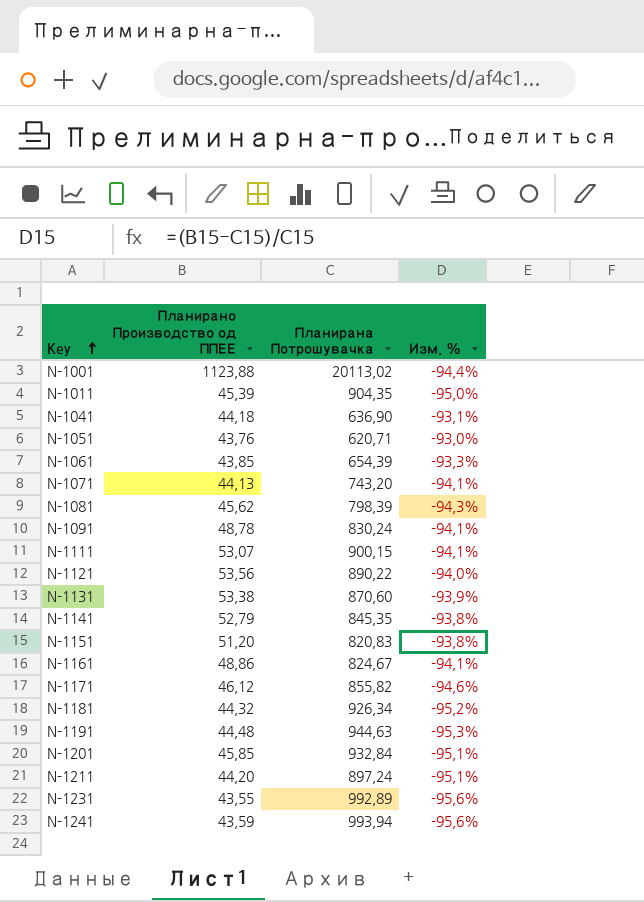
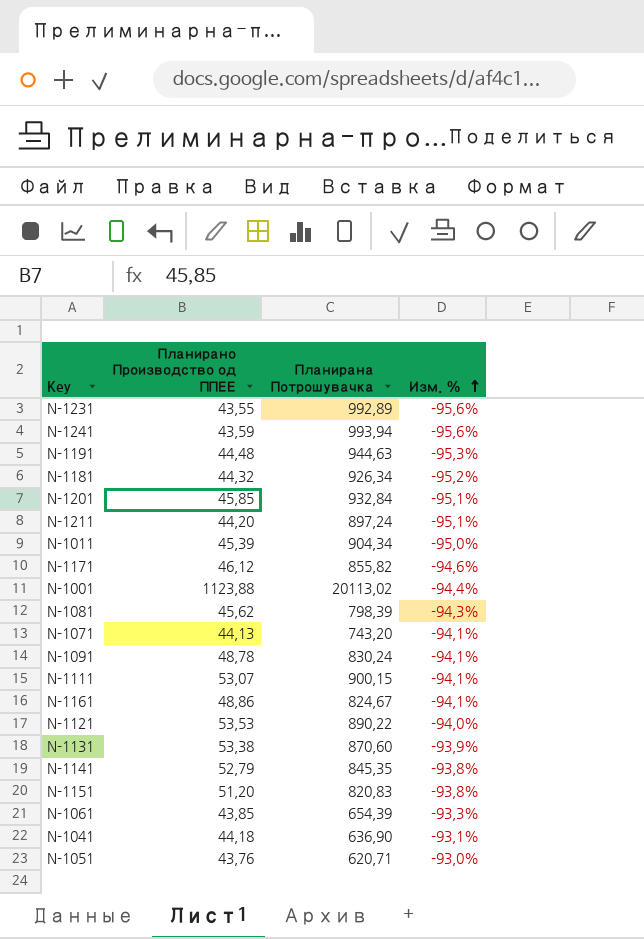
row order: Key ascending -> Изм. % ascending
N-1011 | Планирана Потрошувачка: 904,35 -> 904,34
N-1121 | Планирано Производство од ППЕЕ: 53,56 -> 53,53

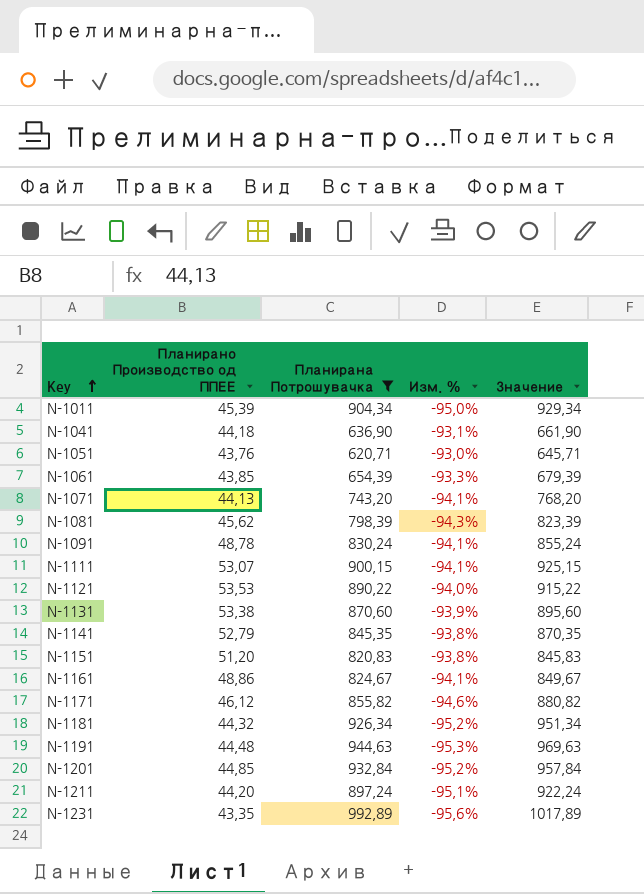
filter: none -> Планирана Потрошувачка <= 992,89
row order: Изм. % ascending -> Key ascending
column Значение | formula: none -> [Планирана Потрошувачка] + 25
N-1201 | Планирано Производство од ППЕЕ: 45,85 -> 44,85
N-1201 | Изм. %: -95,1% -> -95,2%
N-1231 | Планирано Производство од ППЕЕ: 43,55 -> 43,35

